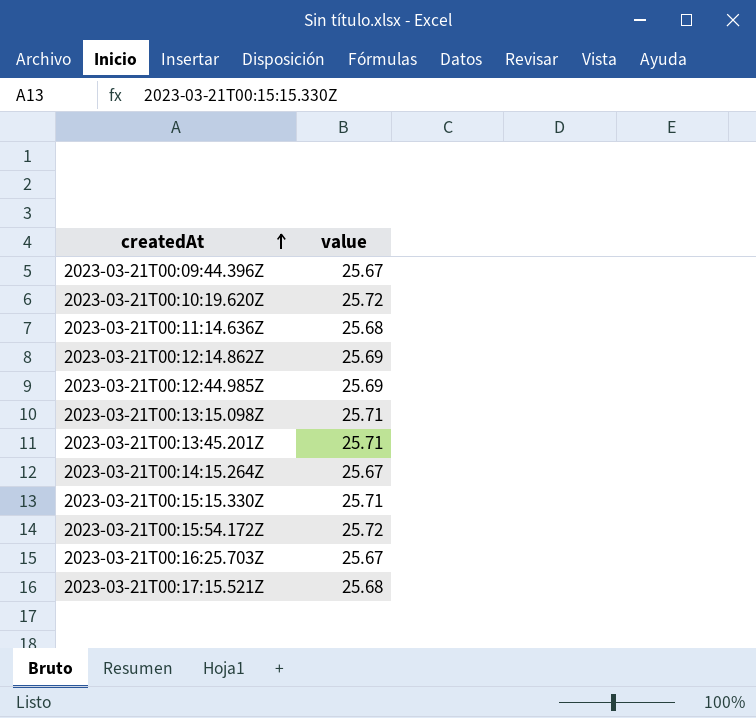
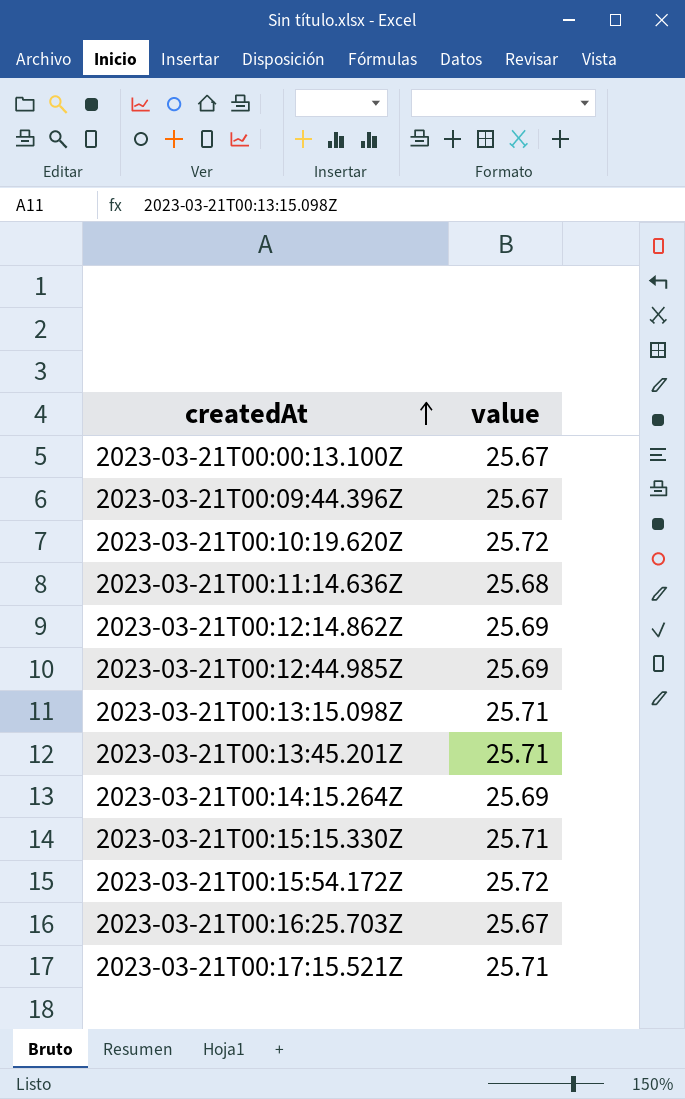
row 2023-03-21T00:00:13.100Z: none -> 25.67
2023-03-21T00:14:15.264Z | value: 25.67 -> 25.69
2023-03-21T00:17:15.521Z | value: 25.68 -> 25.71

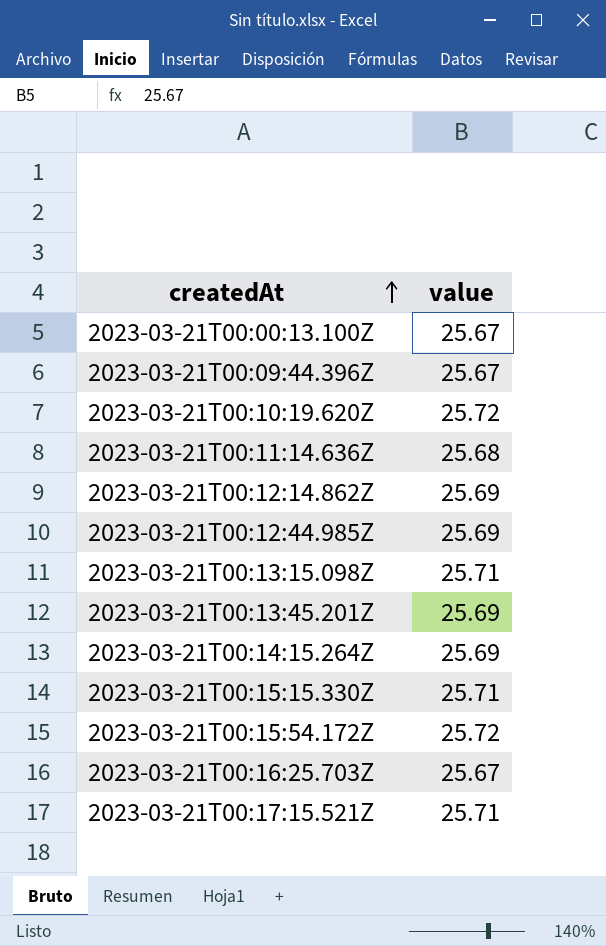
2023-03-21T00:13:45.201Z | value: 25.71 -> 25.69

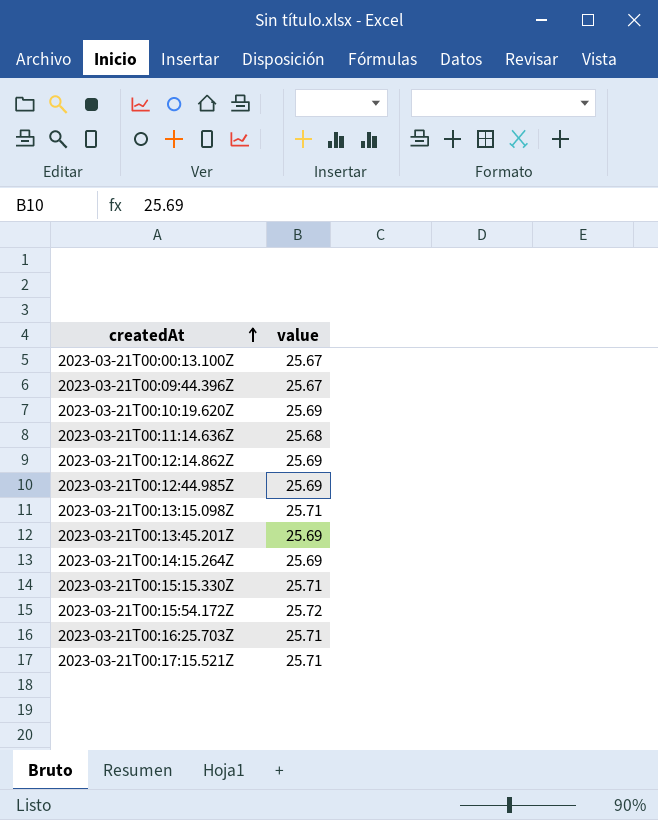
2023-03-21T00:10:19.620Z | value: 25.72 -> 25.69
2023-03-21T00:16:25.703Z | value: 25.67 -> 25.71

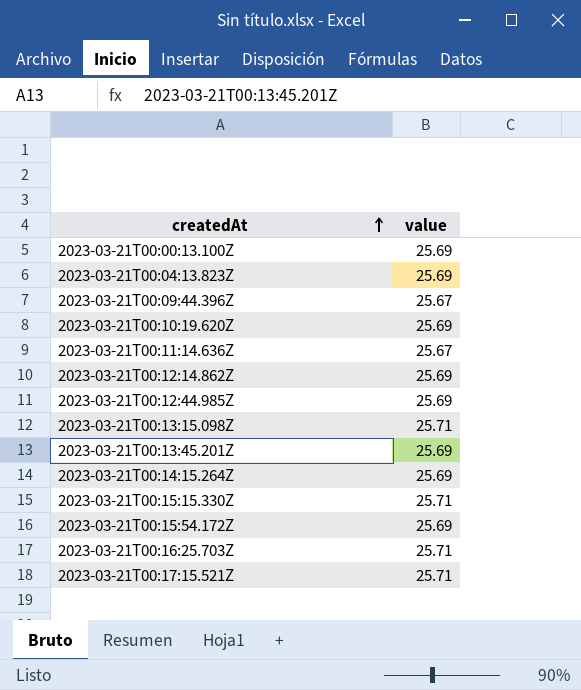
2023-03-21T00:00:13.100Z | value: 25.67 -> 25.69
row 2023-03-21T00:04:13.823Z: none -> 25.69
2023-03-21T00:11:14.636Z | value: 25.68 -> 25.67
2023-03-21T00:15:54.172Z | value: 25.72 -> 25.69

